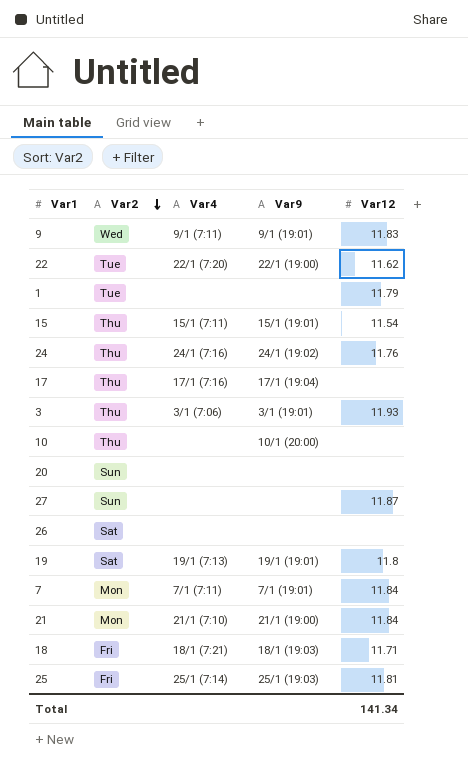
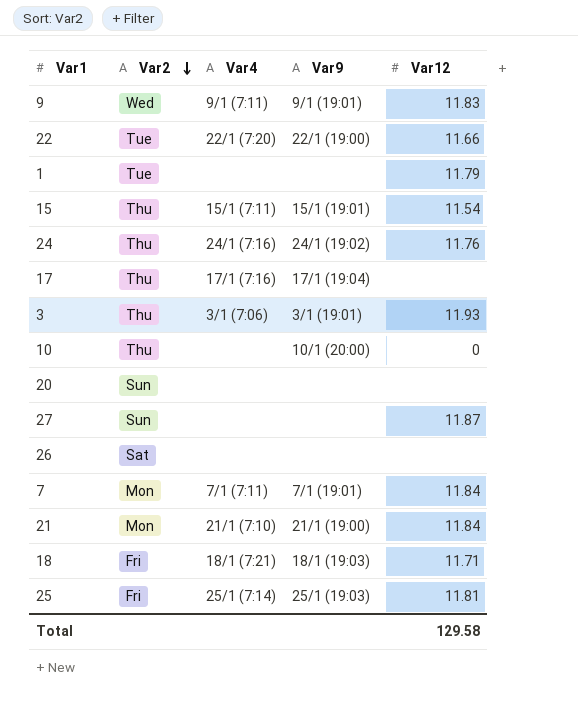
row 19: Sat | 19/1 (7:13) | 19/1 (19:01) | 11.8 -> none
22 | Var12: 11.62 -> 11.66
10 | Var12: none -> 0
Total | Var12: 141.34 -> 129.58

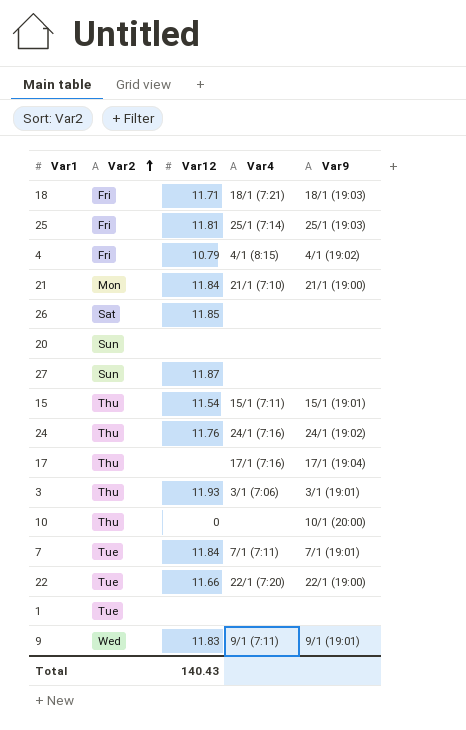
row order: Var2 descending -> Var2 ascending
column Var12 | position: 5 -> 3
row 4: none -> Fri | 10.79 | 4/1 (8:15) | 4/1 (19:02)
26 | Var12: none -> 11.85
7 | Var2: Mon -> Tue
1 | Var12: 11.79 -> none
Total | Var12: 129.58 -> 140.43

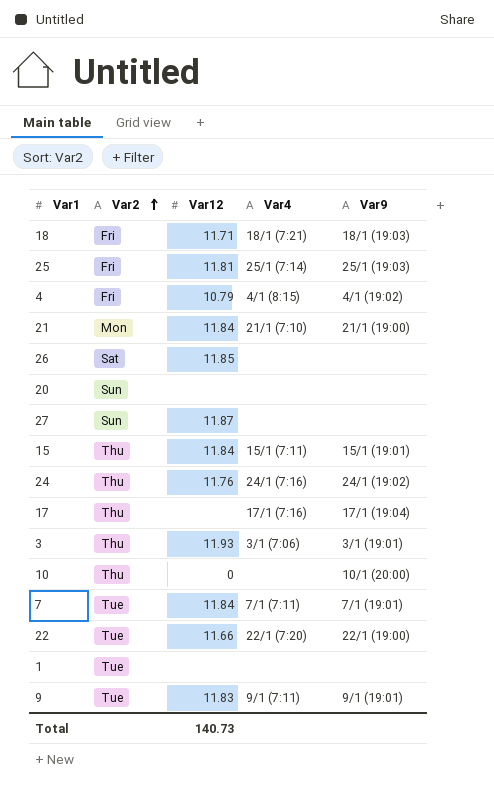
15 | Var12: 11.54 -> 11.84
9 | Var2: Wed -> Tue
Total | Var12: 140.43 -> 140.73

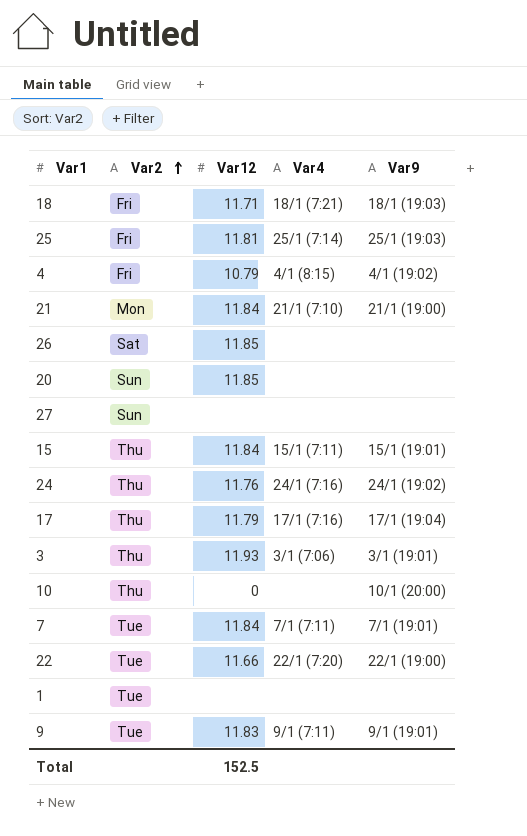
20 | Var12: none -> 11.85
27 | Var12: 11.87 -> none
17 | Var12: none -> 11.79
Total | Var12: 140.73 -> 152.5

